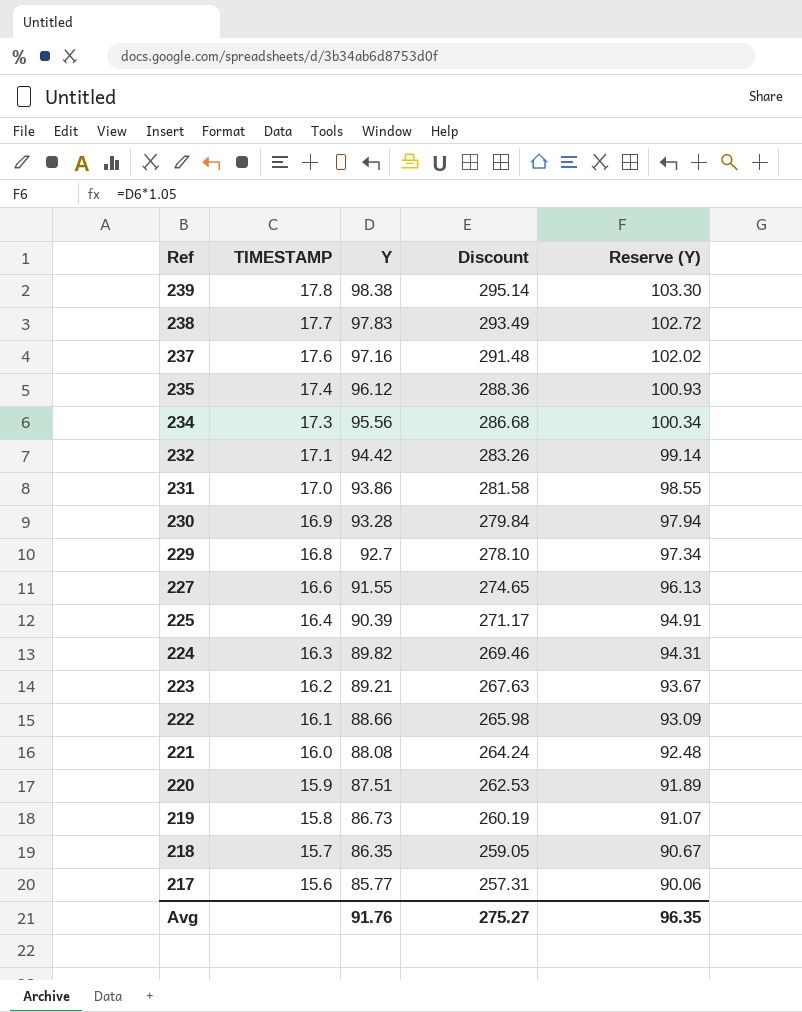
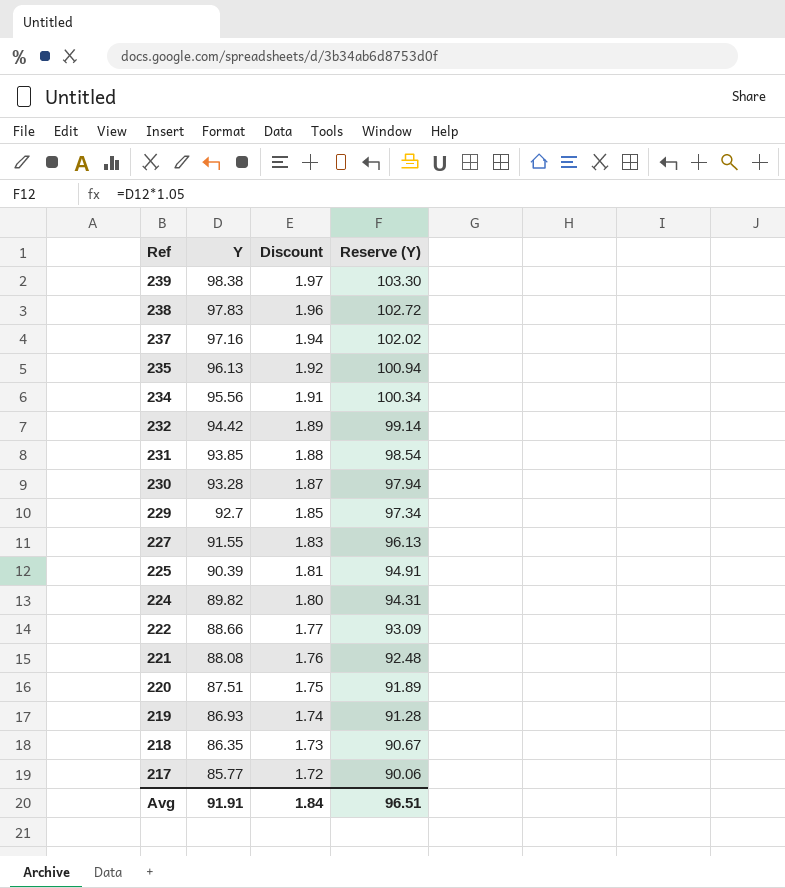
column TIMESTAMP | position: 2 -> none
column Discount | formula: [Y] * 3 -> [Y] * 0.02
row 223: 16.2 | 89.21 | 267.63 | 93.67 -> none
235 | Y: 96.12 -> 96.13
235 | Reserve (Y): 100.93 -> 100.94
231 | Y: 93.86 -> 93.85
231 | Reserve (Y): 98.55 -> 98.54
219 | Y: 86.73 -> 86.93
219 | Reserve (Y): 91.07 -> 91.28
Avg | Y: 91.76 -> 91.91
Avg | Discount: 275.27 -> 1.84
Avg | Reserve (Y): 96.35 -> 96.51

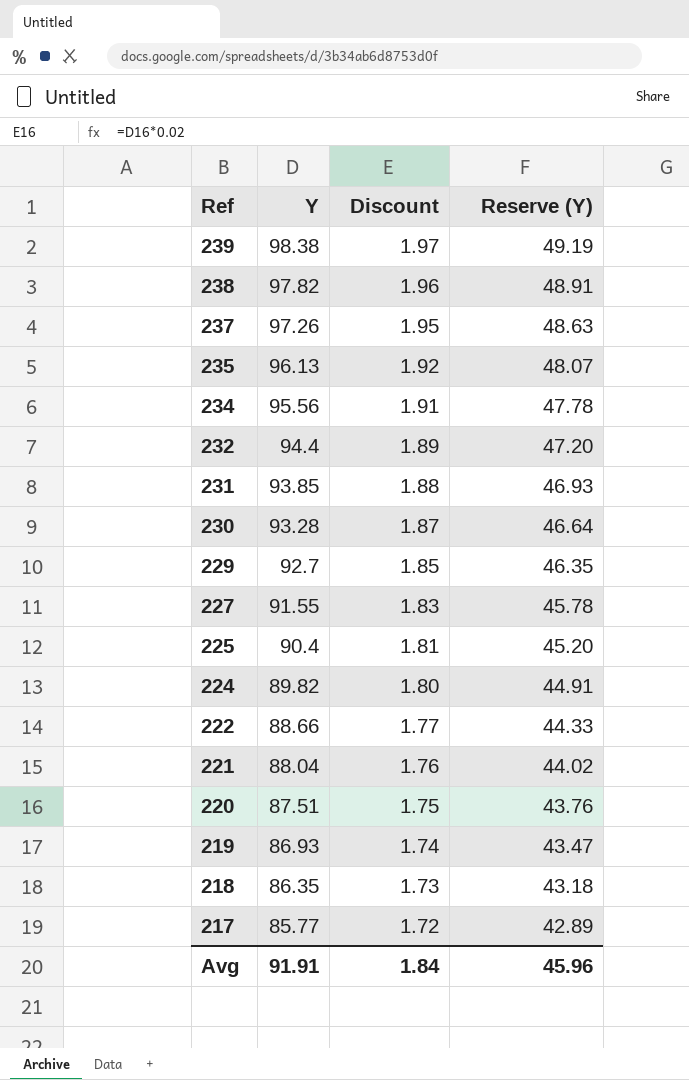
column Reserve (Y) | formula: [Y] * 1.05 -> [Y] * 0.5
238 | Y: 97.83 -> 97.82
237 | Y: 97.16 -> 97.26
237 | Discount: 1.94 -> 1.95
232 | Y: 94.42 -> 94.4
225 | Y: 90.39 -> 90.4
221 | Y: 88.08 -> 88.04
Avg | Reserve (Y): 96.51 -> 45.96

